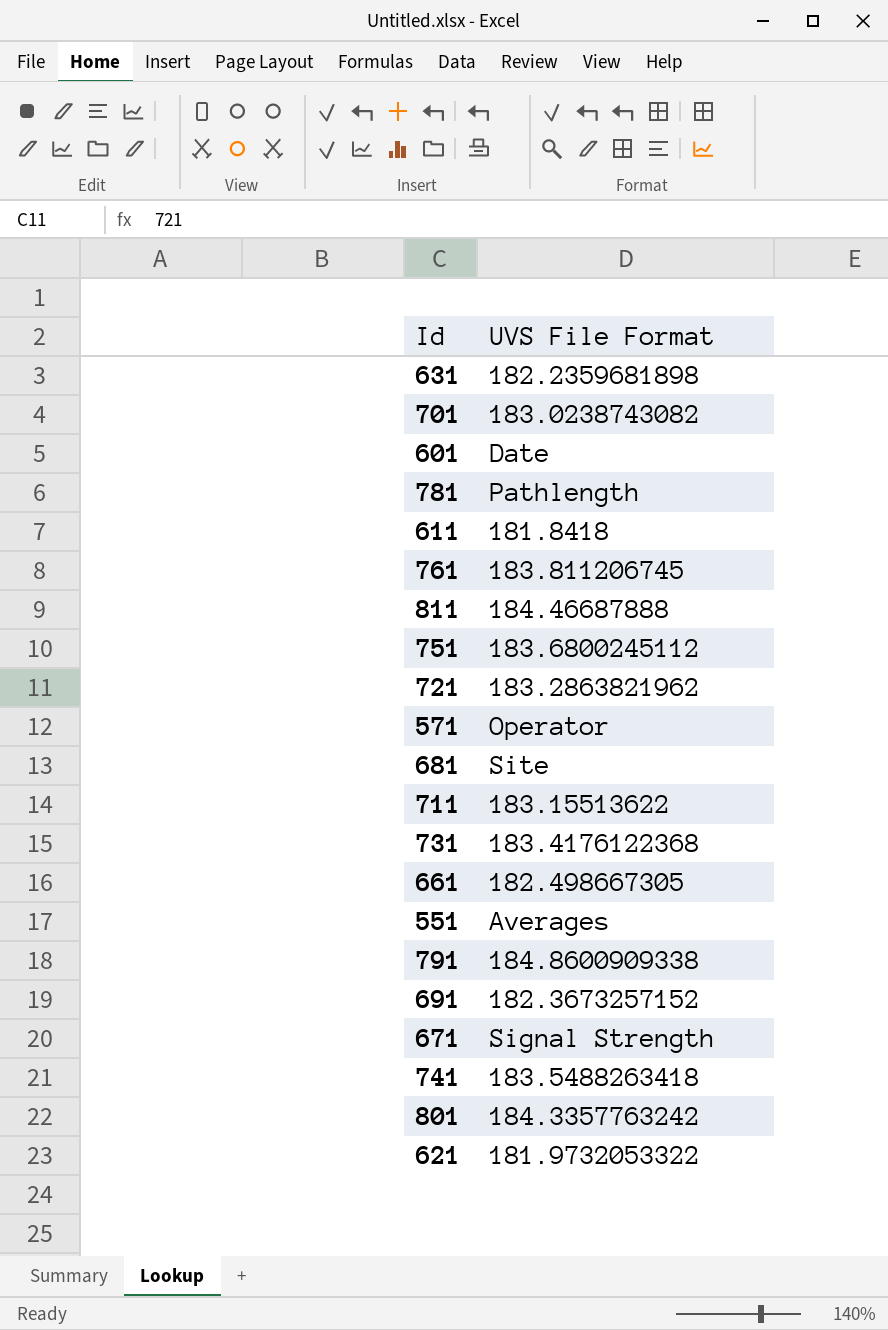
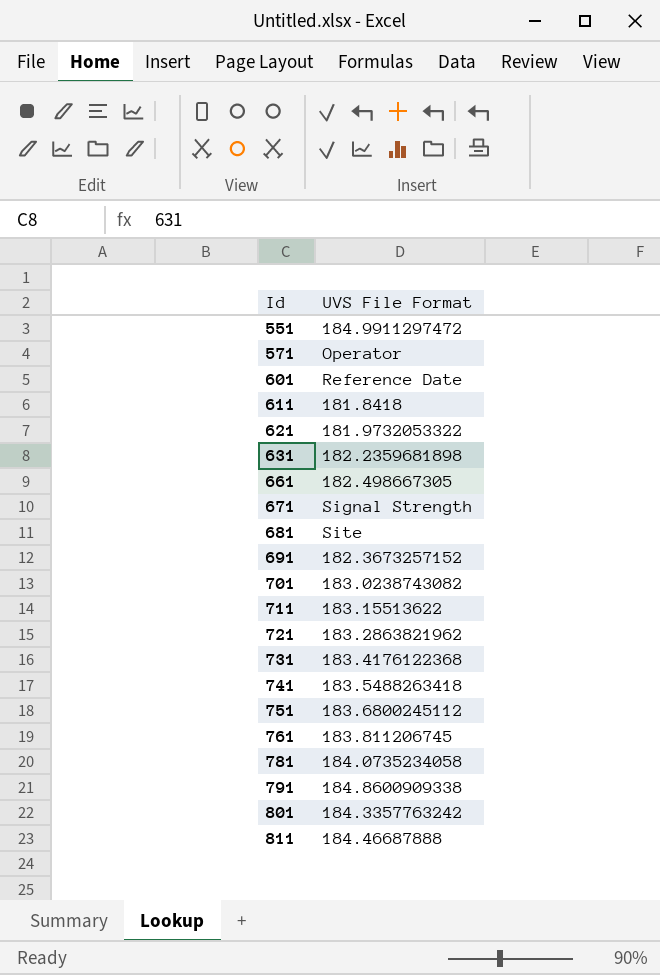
row order: none -> Id ascending
551 | UVS File Format: Averages -> 184.9911297472
601 | UVS File Format: Date -> Reference Date
781 | UVS File Format: Pathlength -> 184.0735234058

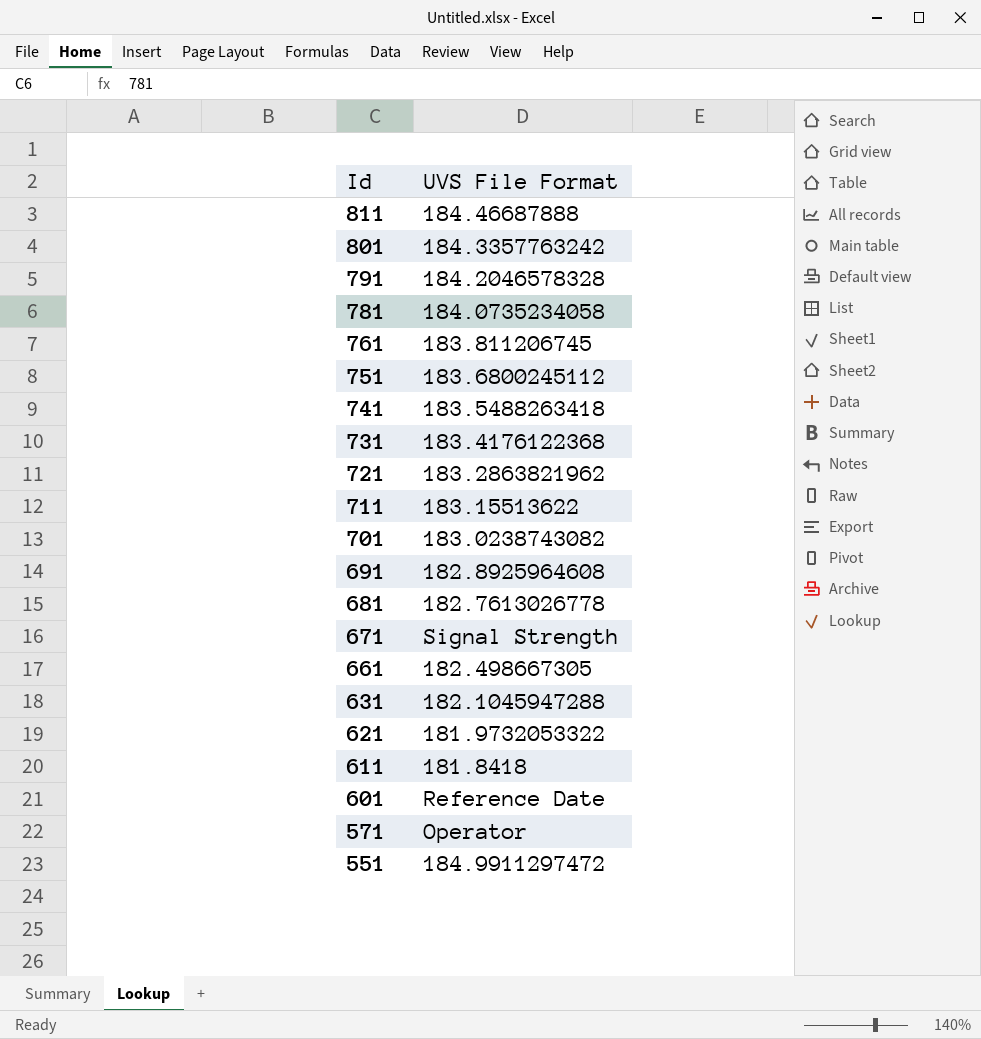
row order: Id ascending -> Id descending
791 | UVS File Format: 184.8600909338 -> 184.2046578328
691 | UVS File Format: 182.3673257152 -> 182.8925964608
681 | UVS File Format: Site -> 182.7613026778
631 | UVS File Format: 182.2359681898 -> 182.1045947288

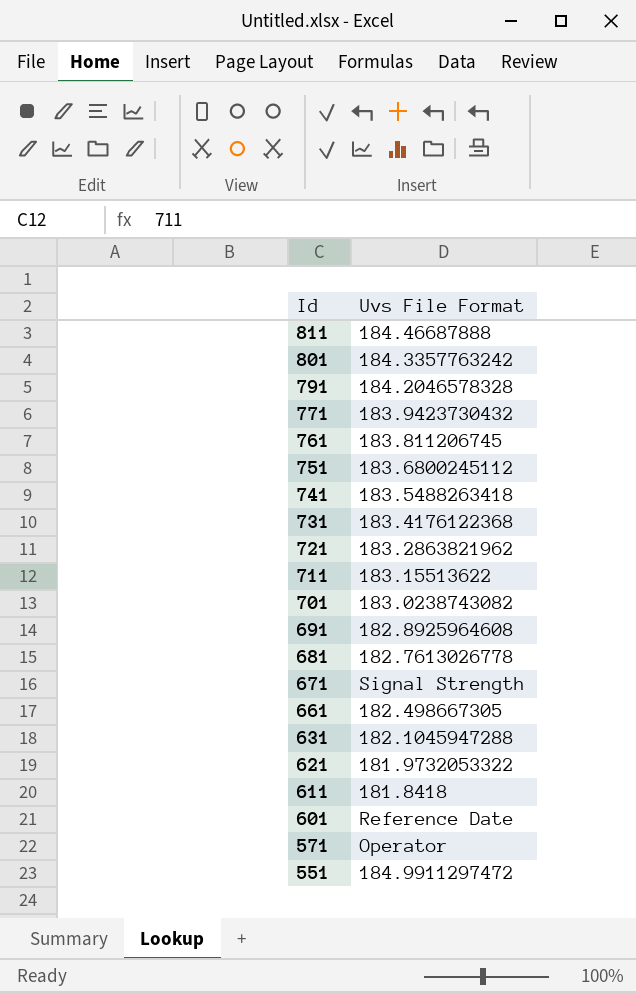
column name: UVS File Format -> Uvs File Format
row 781: 184.0735234058 -> none
row 771: none -> 183.9423730432

